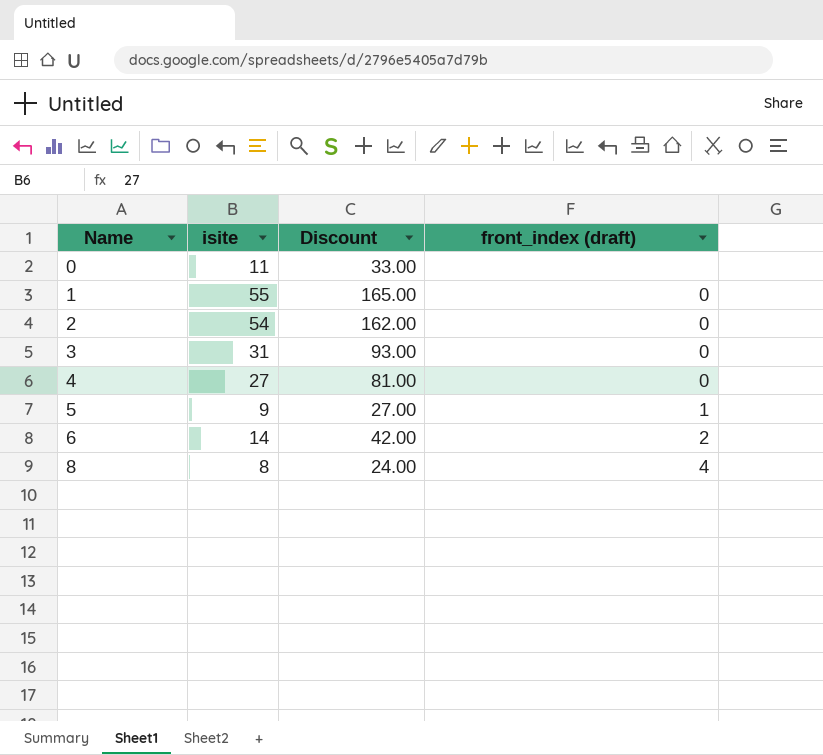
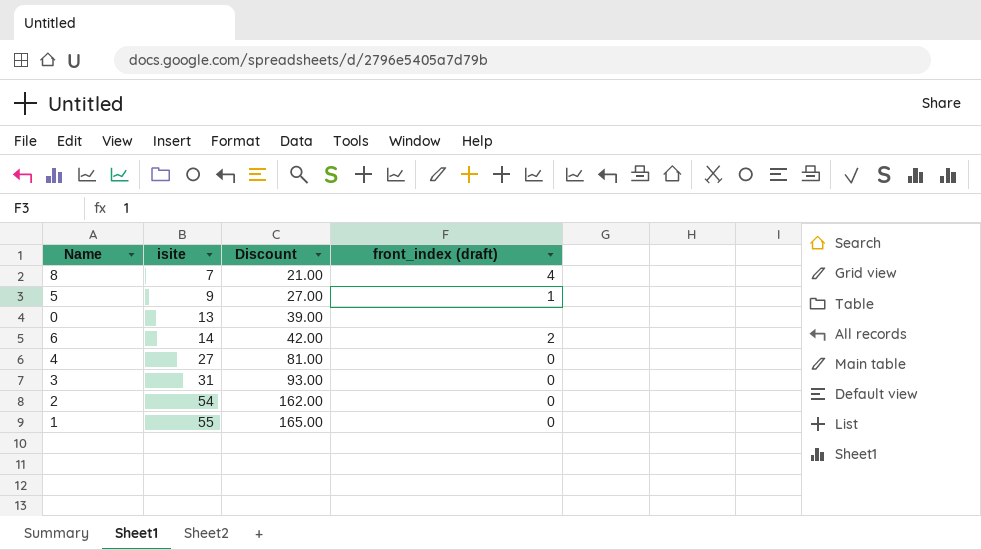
row order: Name ascending -> isite ascending
8 | isite: 8 -> 7
8 | Discount: 24.00 -> 21.00
0 | isite: 11 -> 13
0 | Discount: 33.00 -> 39.00

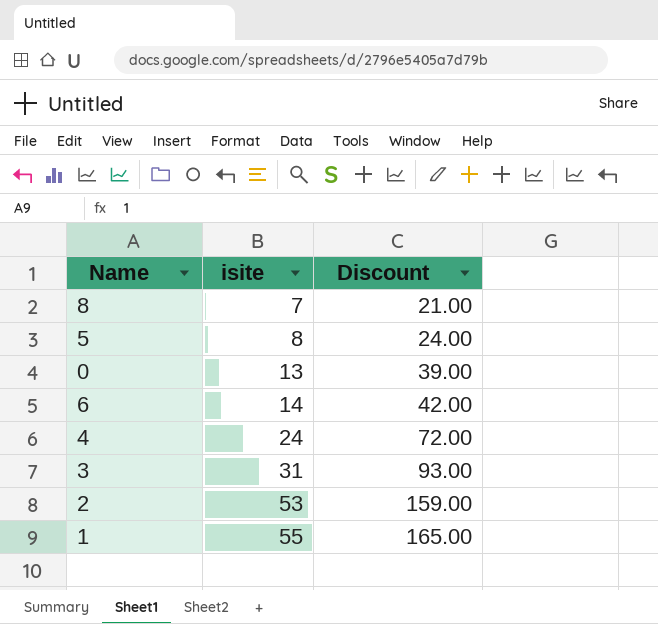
column front_index (draft) | position: 4 -> none
5 | isite: 9 -> 8
5 | Discount: 27.00 -> 24.00
4 | isite: 27 -> 24
4 | Discount: 81.00 -> 72.00
2 | isite: 54 -> 53
2 | Discount: 162.00 -> 159.00

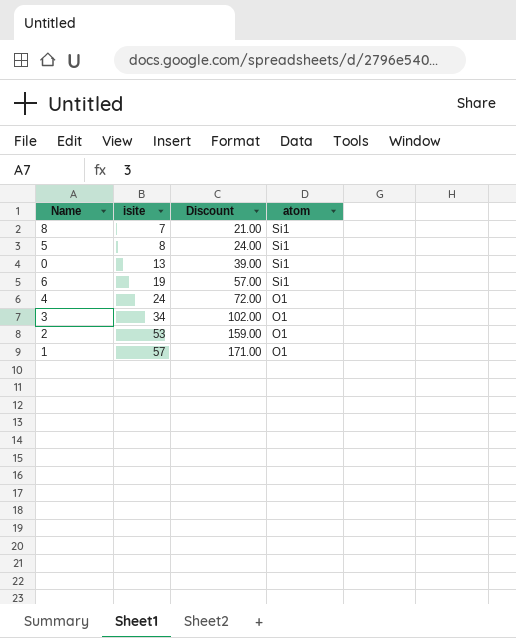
column atom | position: none -> 4
6 | isite: 14 -> 19
6 | Discount: 42.00 -> 57.00
3 | isite: 31 -> 34
3 | Discount: 93.00 -> 102.00
1 | isite: 55 -> 57
1 | Discount: 165.00 -> 171.00

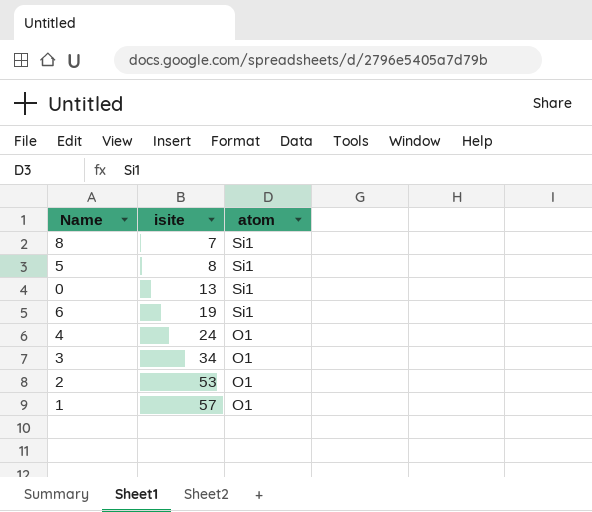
column Discount | formula: [isite] * 3 -> none

